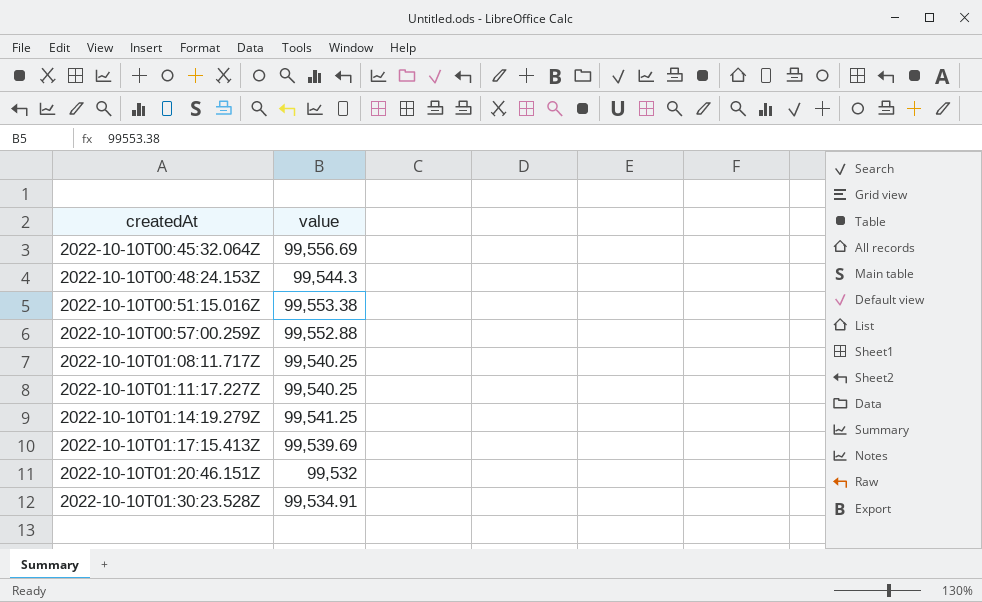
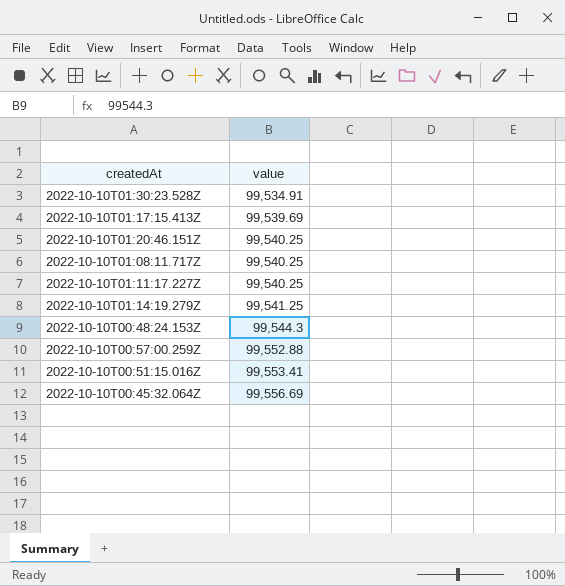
row order: createdAt ascending -> value ascending
2022-10-10T01:20:46.151Z | value: 99,532 -> 99,540.25
2022-10-10T00:51:15.016Z | value: 99,553.38 -> 99,553.41

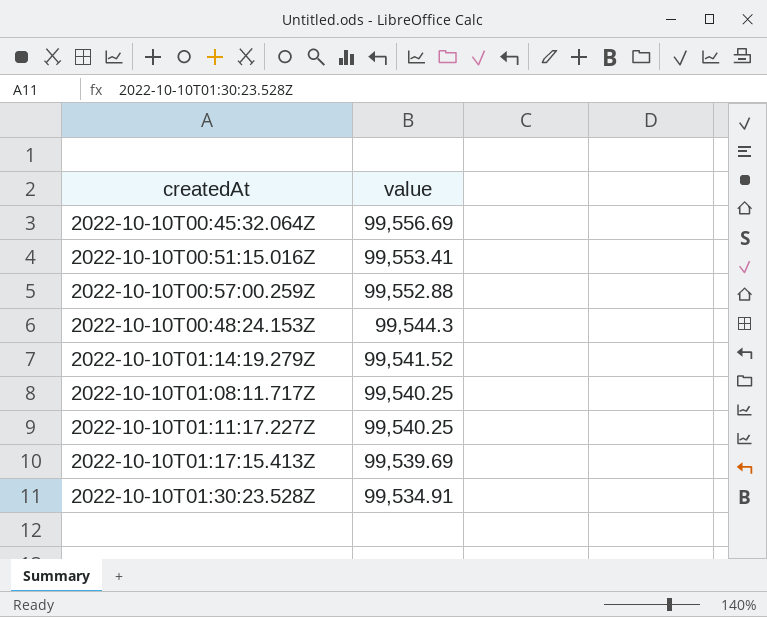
row order: value ascending -> value descending
row 2022-10-10T01:20:46.151Z: 99,540.25 -> none
2022-10-10T01:14:19.279Z | value: 99,541.25 -> 99,541.52

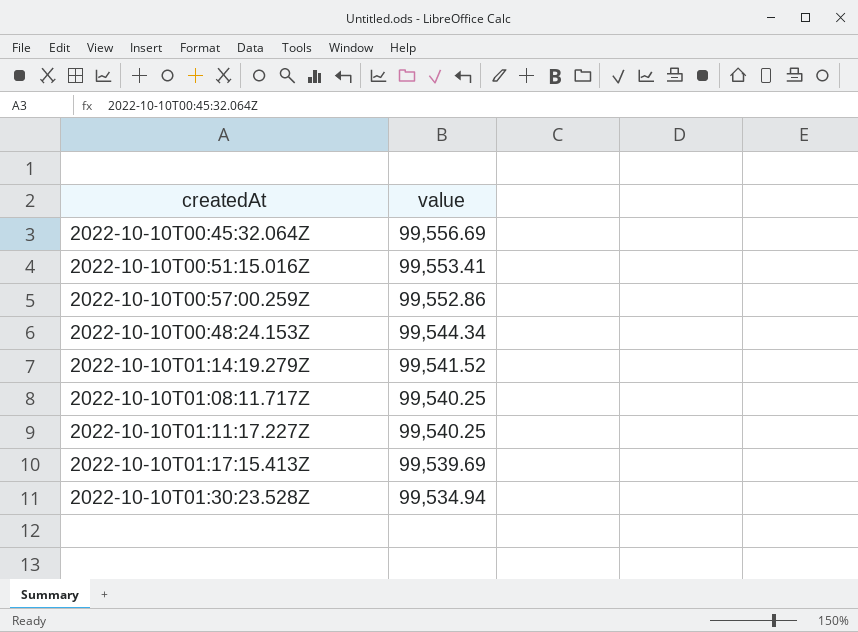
2022-10-10T00:57:00.259Z | value: 99,552.88 -> 99,552.86
2022-10-10T00:48:24.153Z | value: 99,544.3 -> 99,544.34
2022-10-10T01:30:23.528Z | value: 99,534.91 -> 99,534.94

